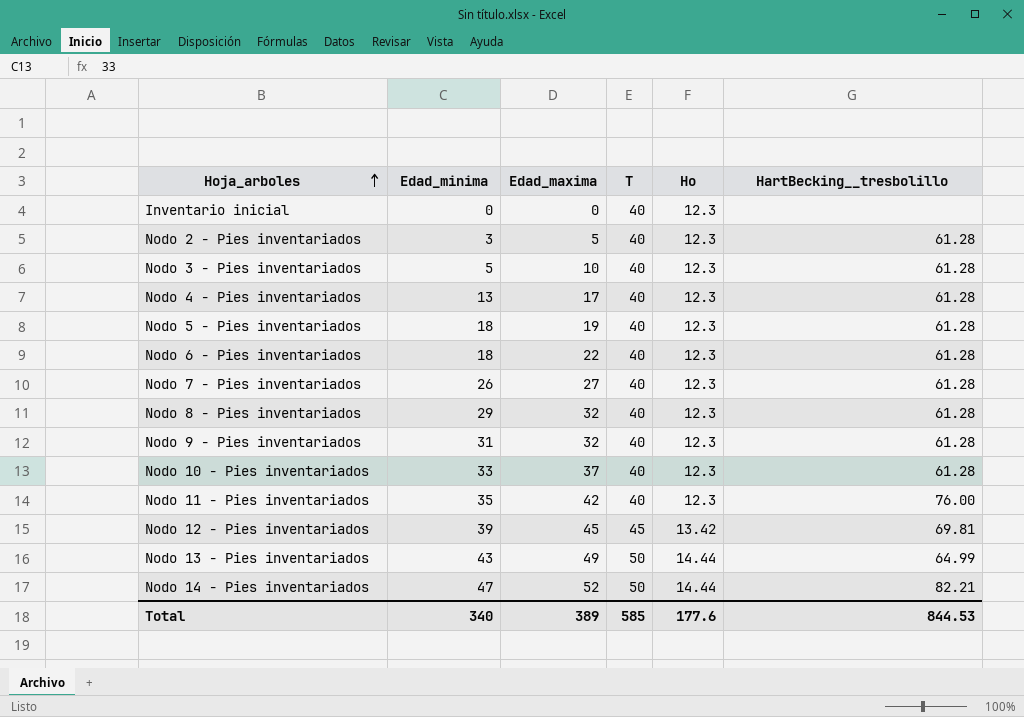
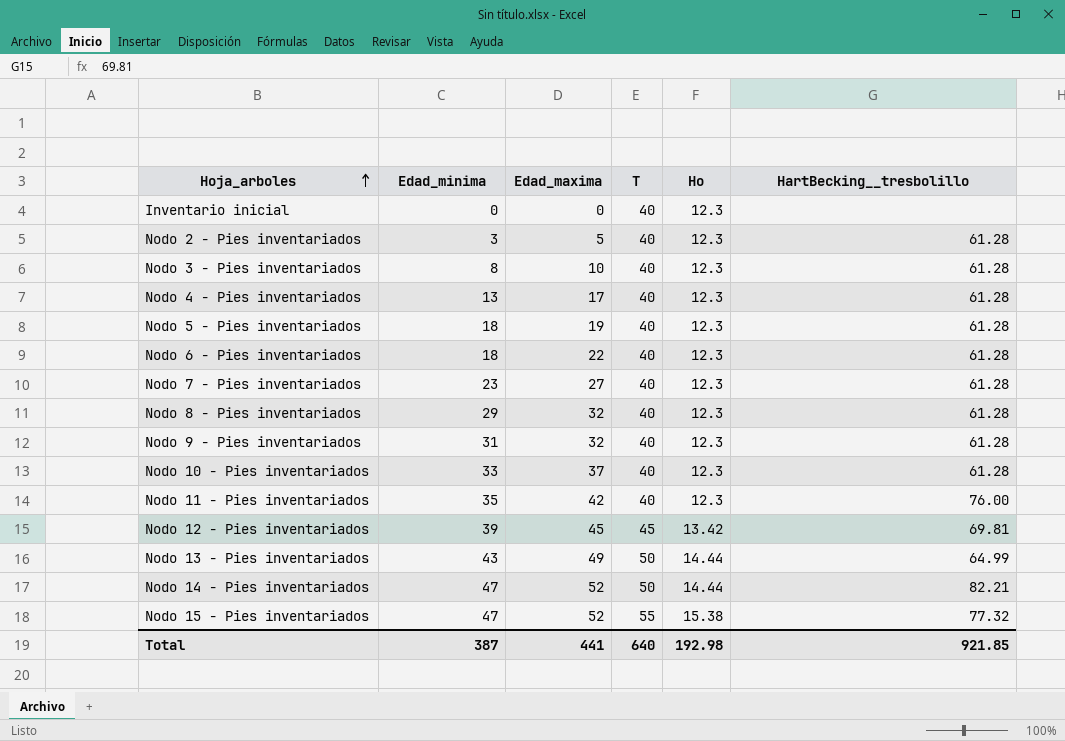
Nodo 3 - Pies inventariados | Edad_minima: 5 -> 8
Nodo 7 - Pies inventariados | Edad_minima: 26 -> 23
row Nodo 15 - Pies inventariados: none -> 47 | 52 | 55 | 15.38 | 77.32
Total | Edad_minima: 340 -> 387
Total | Edad_maxima: 389 -> 441
Total | T: 585 -> 640
Total | Ho: 177.6 -> 192.98
Total | HartBecking__tresbolillo: 844.53 -> 921.85

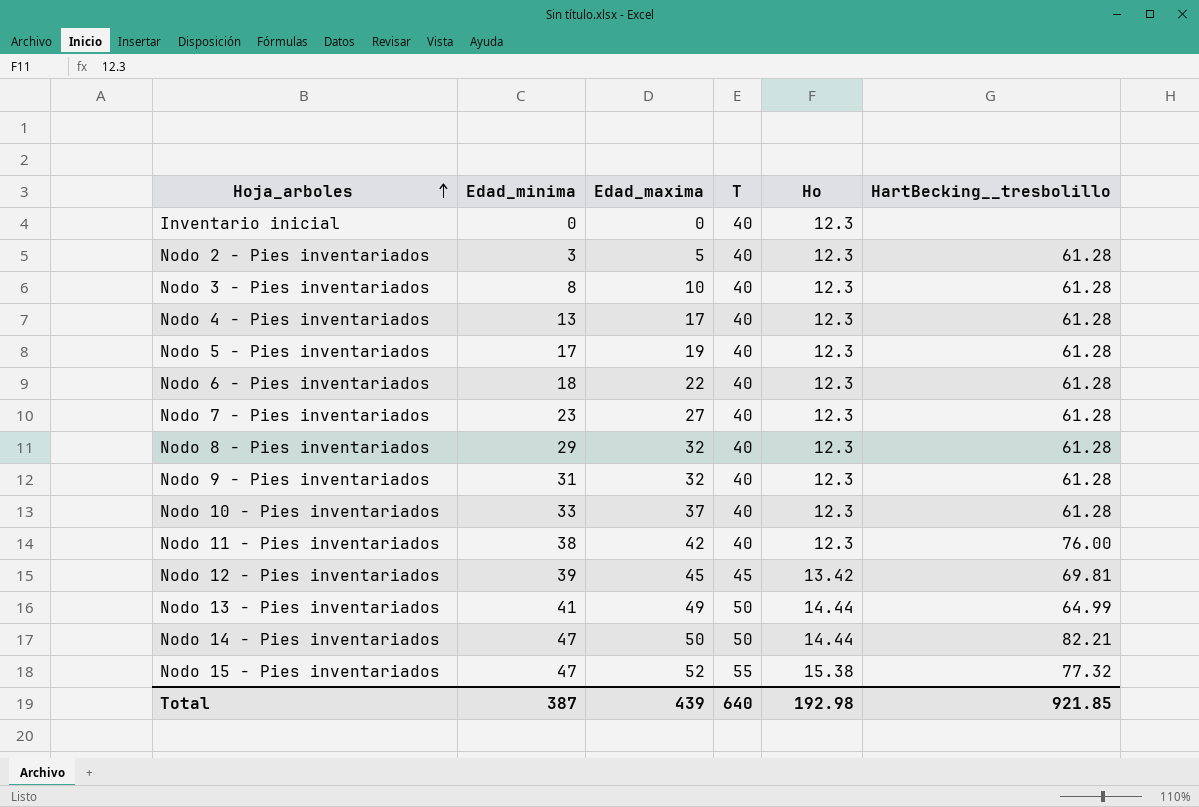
Nodo 5 - Pies inventariados | Edad_minima: 18 -> 17
Nodo 11 - Pies inventariados | Edad_minima: 35 -> 38
Nodo 13 - Pies inventariados | Edad_minima: 43 -> 41
Nodo 14 - Pies inventariados | Edad_maxima: 52 -> 50
Total | Edad_maxima: 441 -> 439

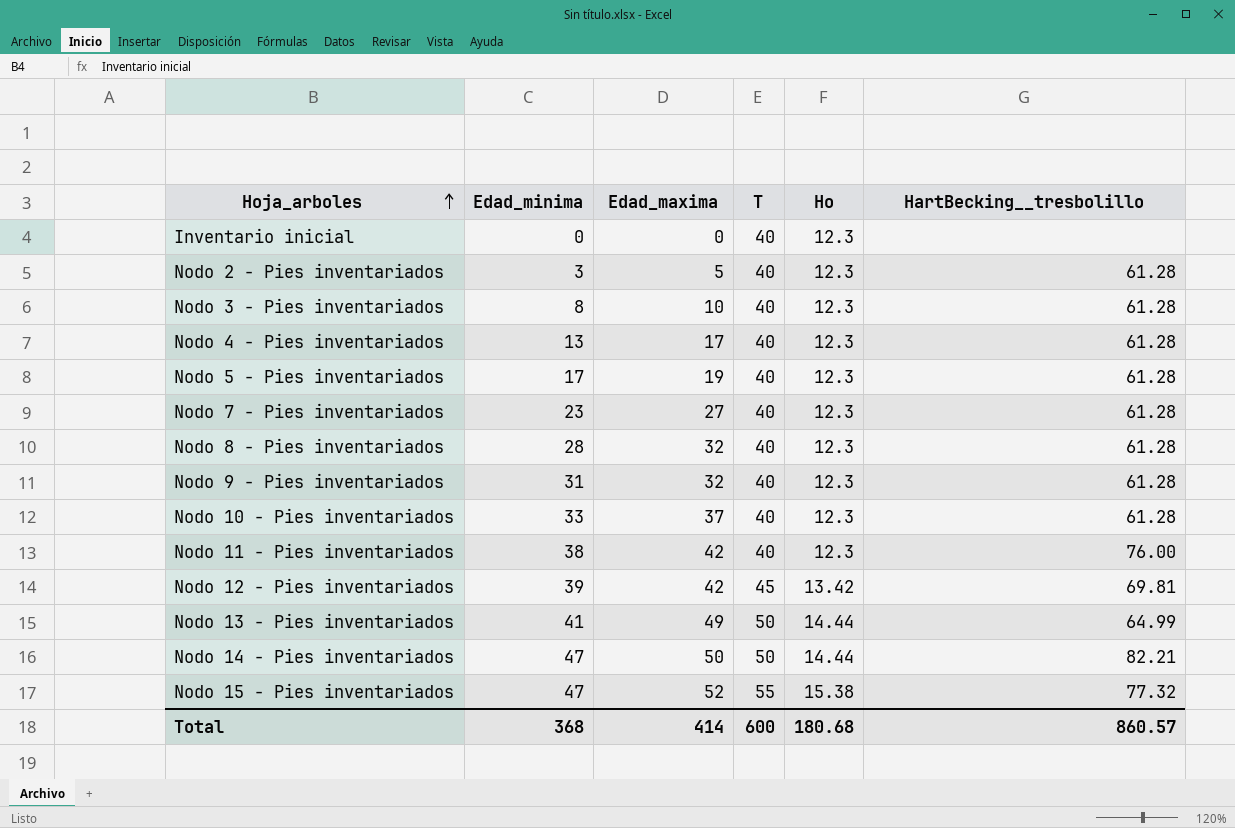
row Nodo 6 - Pies inventariados: 18 | 22 | 40 | 12.3 | 61.28 -> none
Nodo 8 - Pies inventariados | Edad_minima: 29 -> 28
Nodo 12 - Pies inventariados | Edad_maxima: 45 -> 42
Total | Edad_minima: 387 -> 368
Total | Edad_maxima: 439 -> 414
Total | T: 640 -> 600
Total | Ho: 192.98 -> 180.68
Total | HartBecking__tresbolillo: 921.85 -> 860.57

